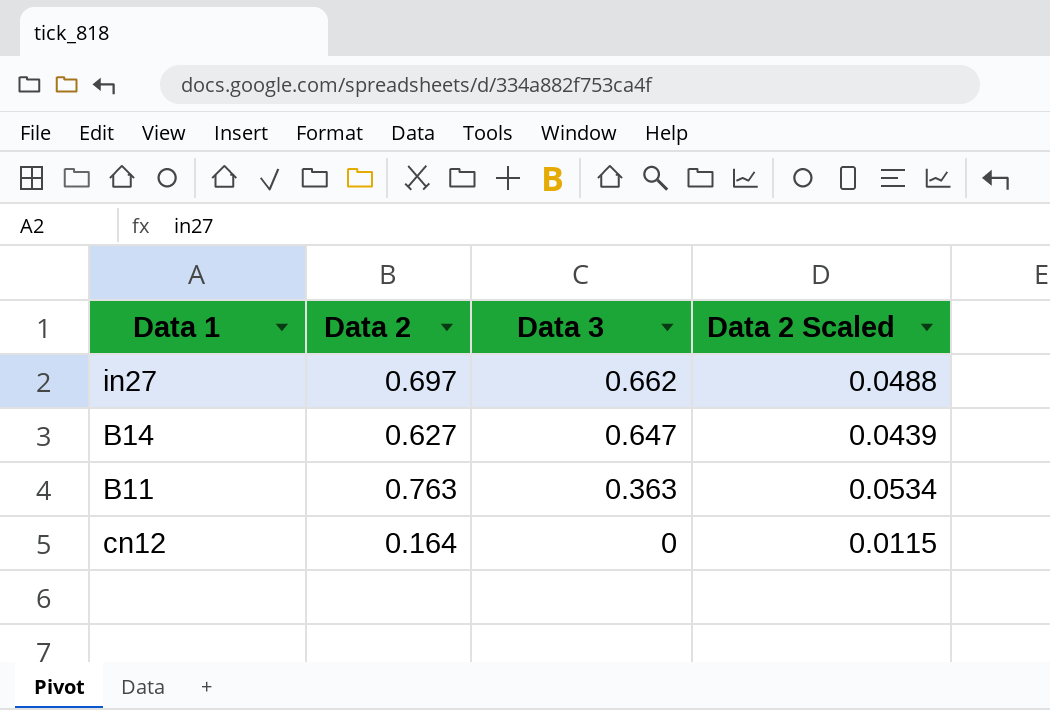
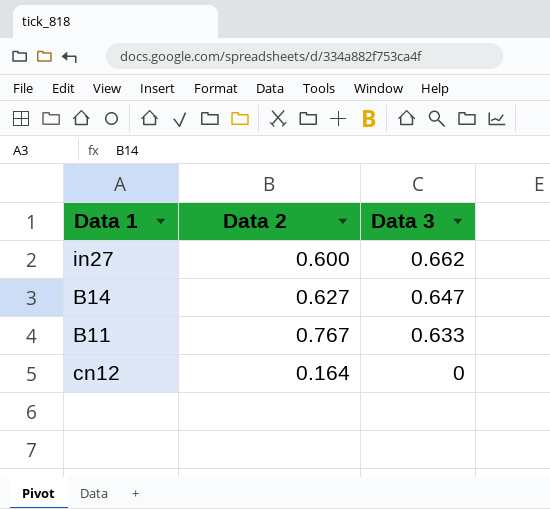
column Data 2 Scaled | formula: [Data 2] * 0.07 -> none
in27 | Data 2: 0.697 -> 0.600
B11 | Data 2: 0.763 -> 0.767
B11 | Data 3: 0.363 -> 0.633

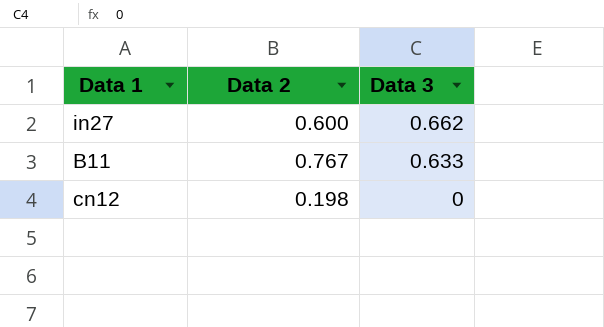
row B14: 0.627 | 0.647 -> none
cn12 | Data 2: 0.164 -> 0.198

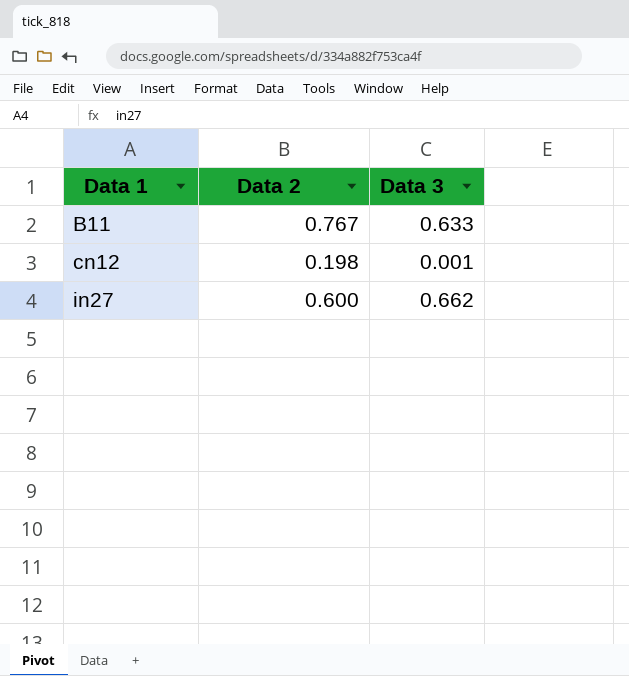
row order: Data 3 descending -> Data 1 ascending
cn12 | Data 3: 0 -> 0.001

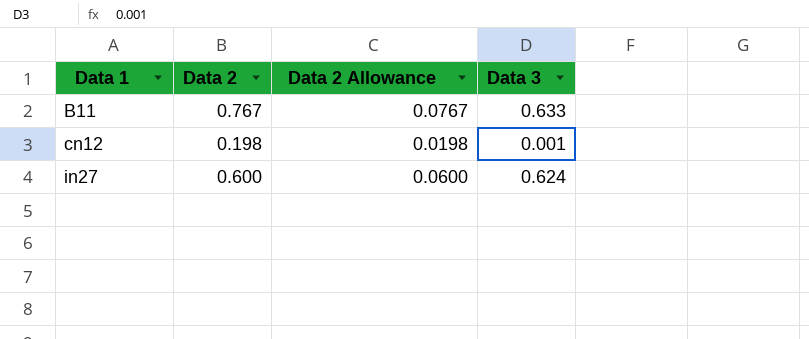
column Data 2 Allowance | formula: none -> [Data 2] * 0.1
in27 | Data 3: 0.662 -> 0.624

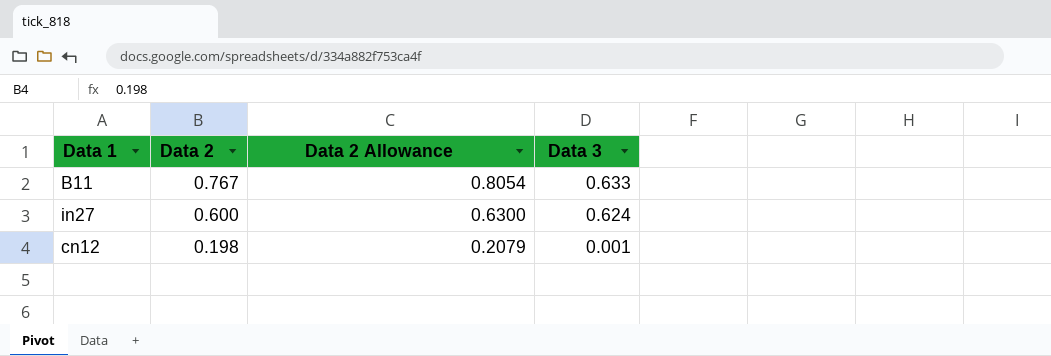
row order: Data 1 ascending -> Data 2 descending
column Data 2 Allowance | formula: [Data 2] * 0.1 -> [Data 2] * 1.05

